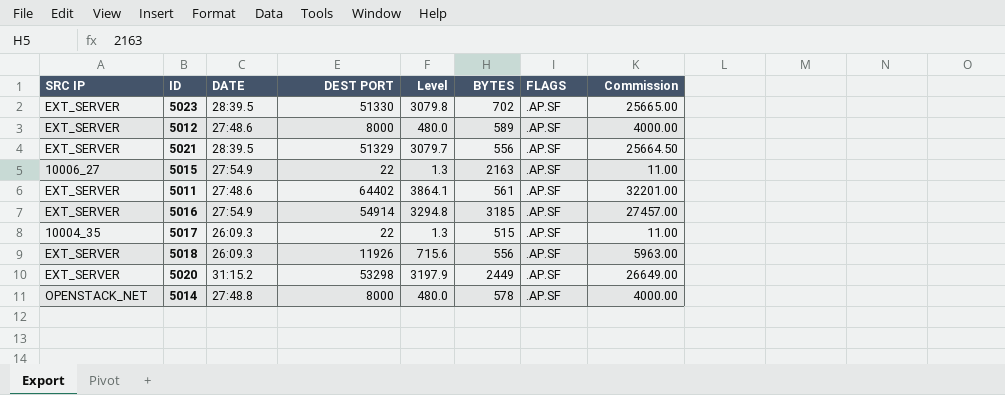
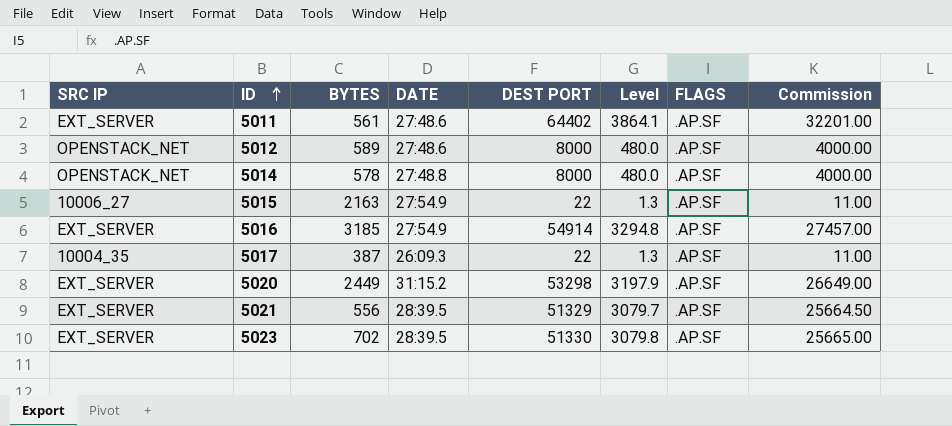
row order: none -> ID ascending
column BYTES | position: 6 -> 3
row 5018: EXT_SERVER | 26:09.3 | 11926 | 715.6 | 556 | .AP.SF | 5963.00 -> none
5012 | SRC IP: EXT_SERVER -> OPENSTACK_NET
5017 | BYTES: 515 -> 387

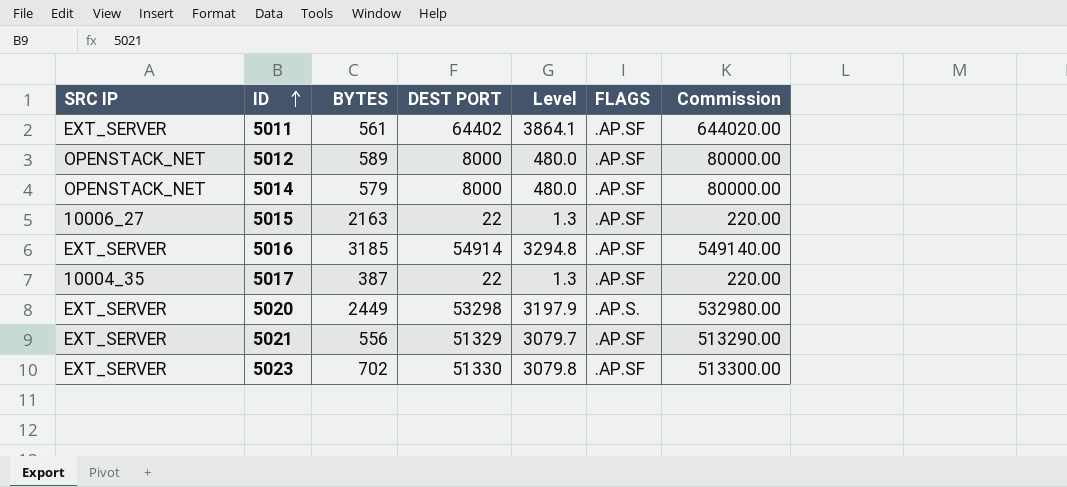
column DATE | position: 4 -> none
column Commission | formula: [DEST PORT] * 0.5 -> [DEST PORT] * 10
5014 | BYTES: 578 -> 579
5020 | FLAGS: .AP.SF -> .AP.S.

